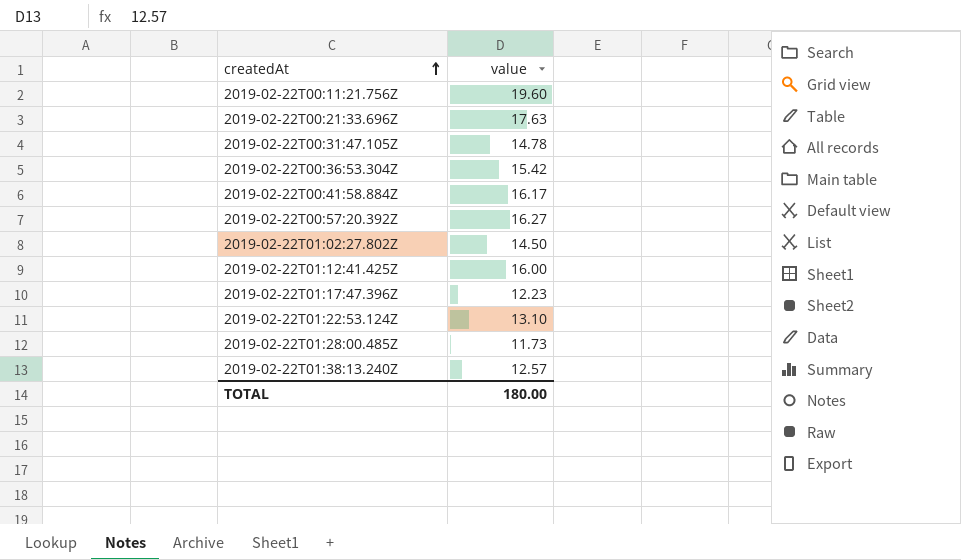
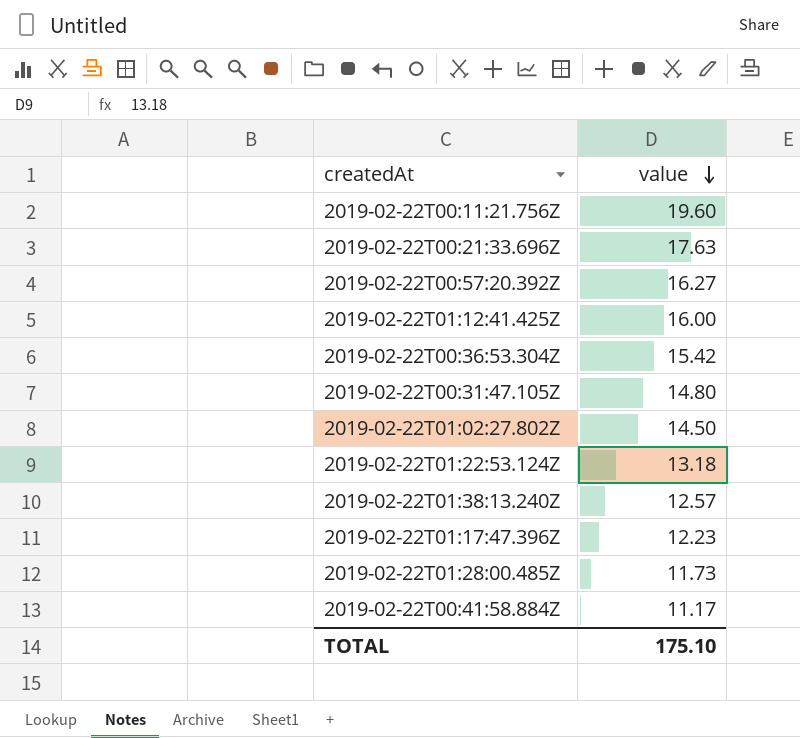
row order: createdAt ascending -> value descending
2019-02-22T00:31:47.105Z | value: 14.78 -> 14.80
2019-02-22T01:22:53.124Z | value: 13.10 -> 13.18
2019-02-22T00:41:58.884Z | value: 16.17 -> 11.17
TOTAL | value: 180.00 -> 175.10

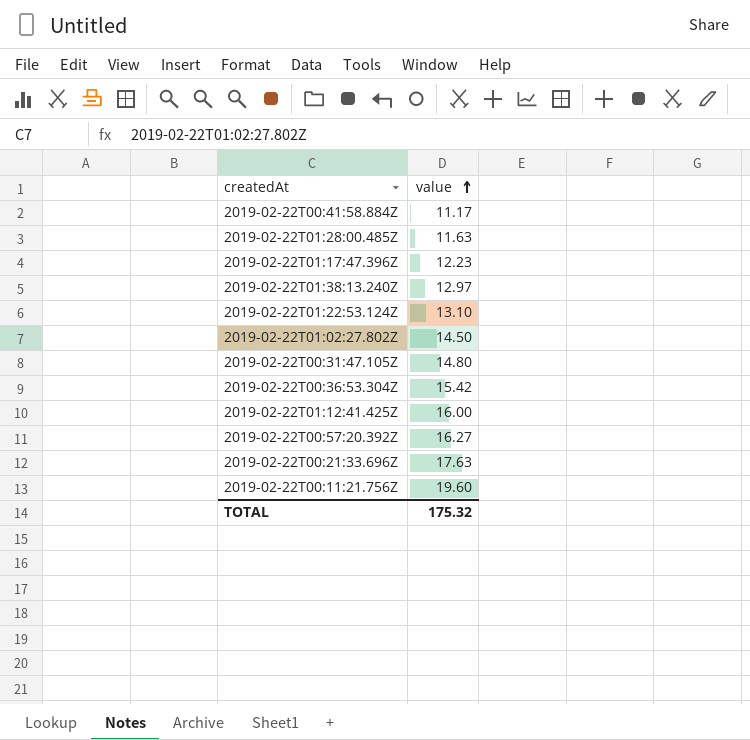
row order: value descending -> value ascending
2019-02-22T01:28:00.485Z | value: 11.73 -> 11.63
2019-02-22T01:38:13.240Z | value: 12.57 -> 12.97
2019-02-22T01:22:53.124Z | value: 13.18 -> 13.10
TOTAL | value: 175.10 -> 175.32

